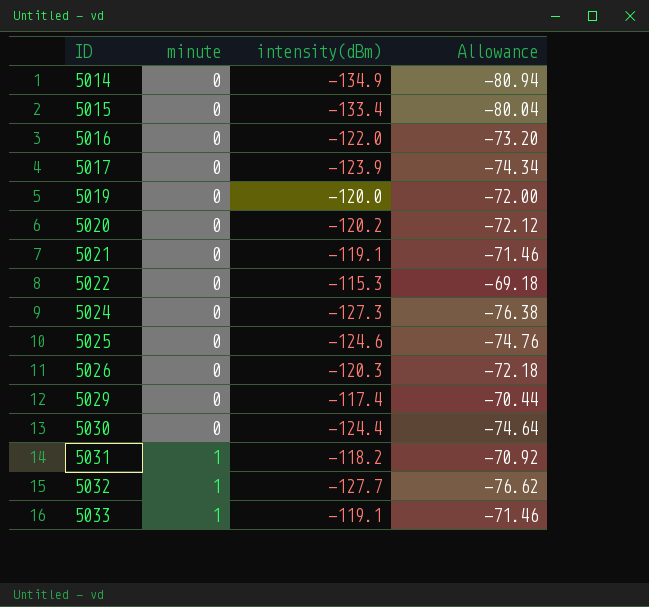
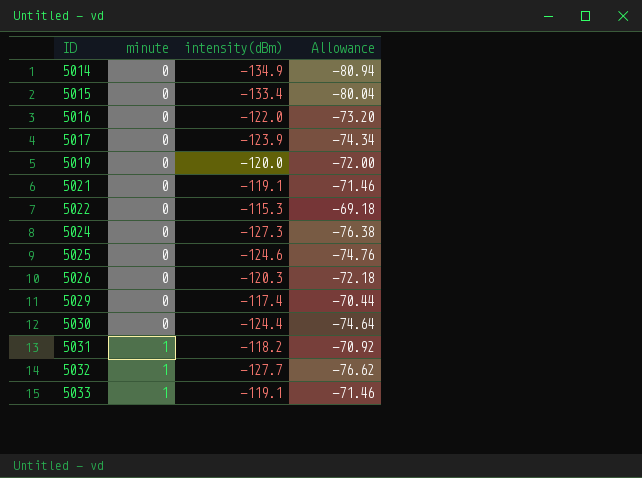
row 5020: 0 | -120.2 | -72.12 -> none

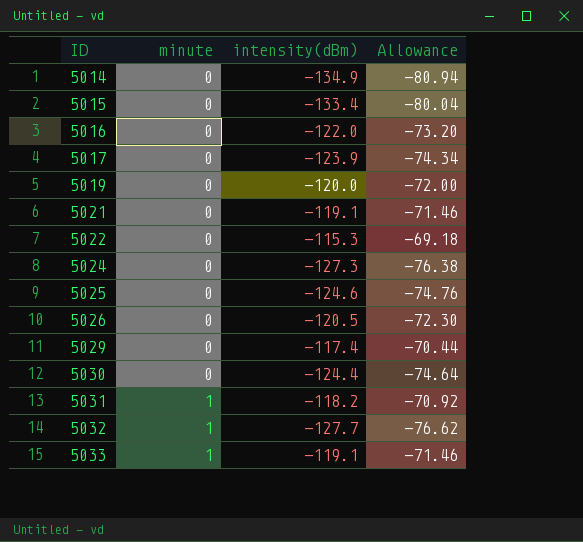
5026 | intensity(dBm): -120.3 -> -120.5
5026 | Allowance: -72.18 -> -72.30

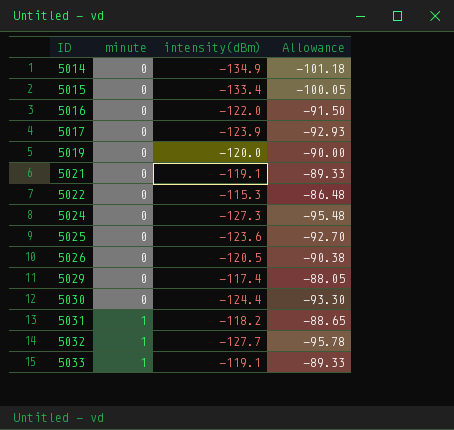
column Allowance | formula: [intensity(dBm)] * 0.6 -> [intensity(dBm)] * 0.75
5025 | intensity(dBm): -124.6 -> -123.6

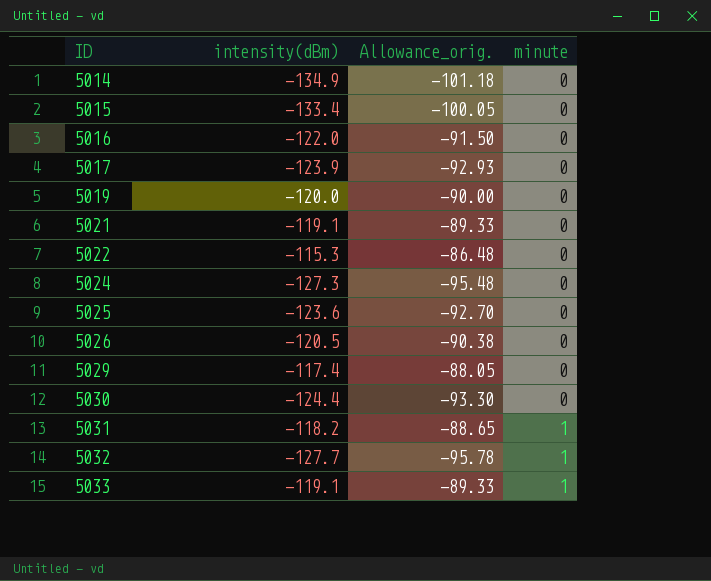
column name: Allowance -> Allowance_orig.
column minute | position: 2 -> 4

